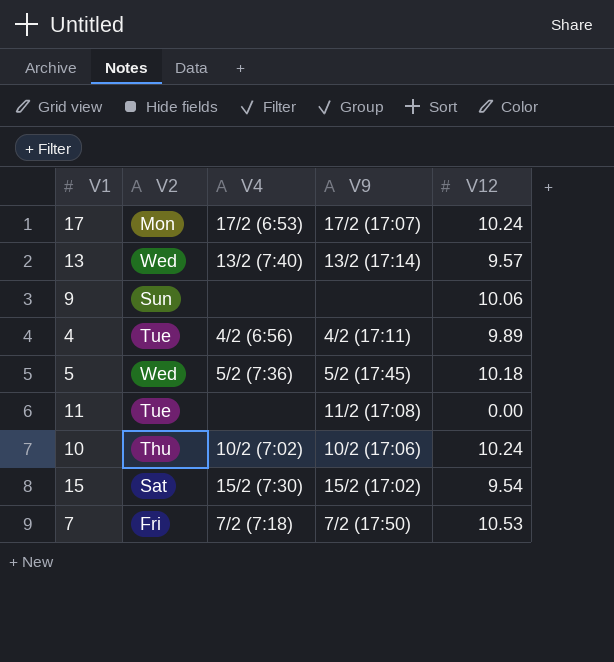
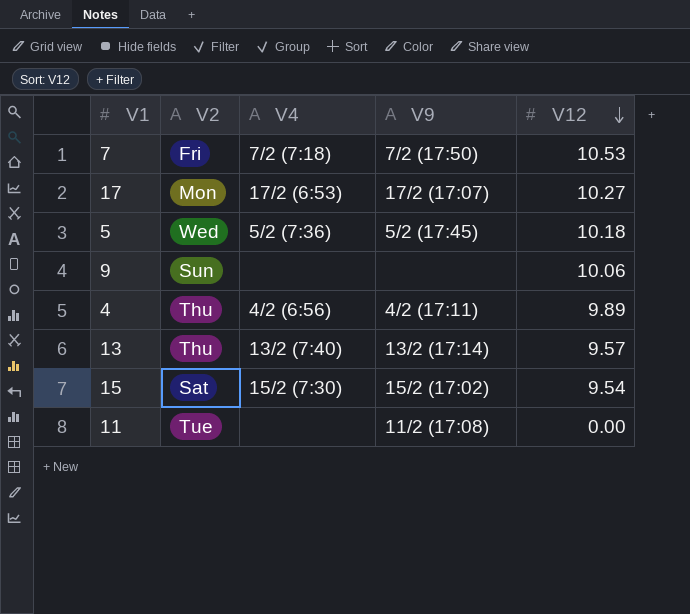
row order: none -> V12 descending
row 10: Thu | 10/2 (7:02) | 10/2 (17:06) | 10.24 -> none
17 | V12: 10.24 -> 10.27
4 | V2: Tue -> Thu
13 | V2: Wed -> Thu

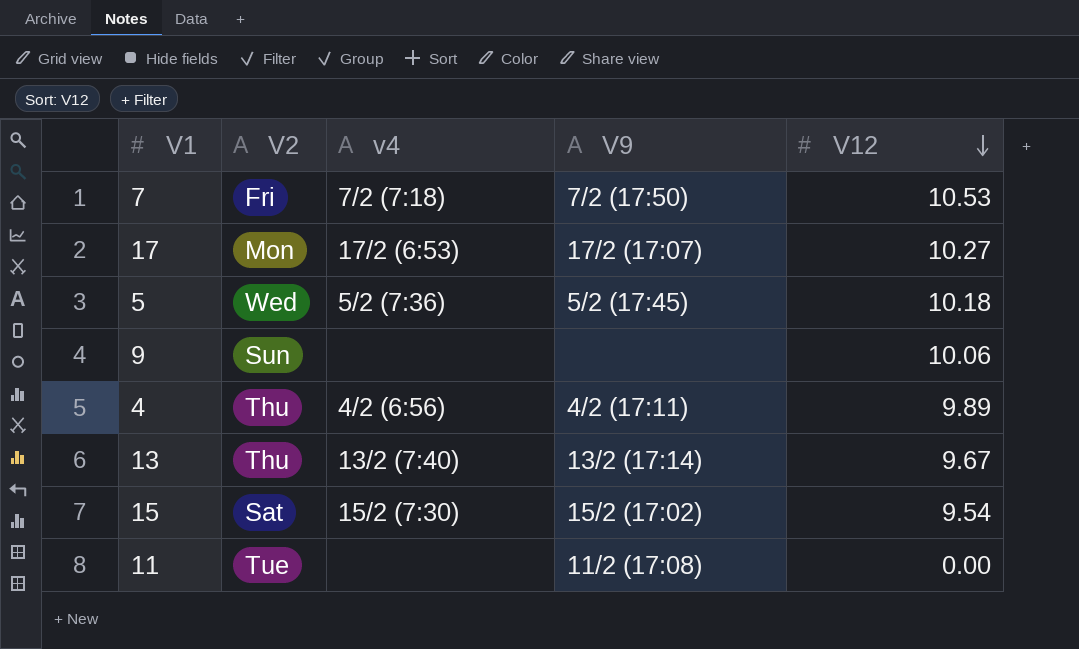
column name: V4 -> v4
13 | V12: 9.57 -> 9.67

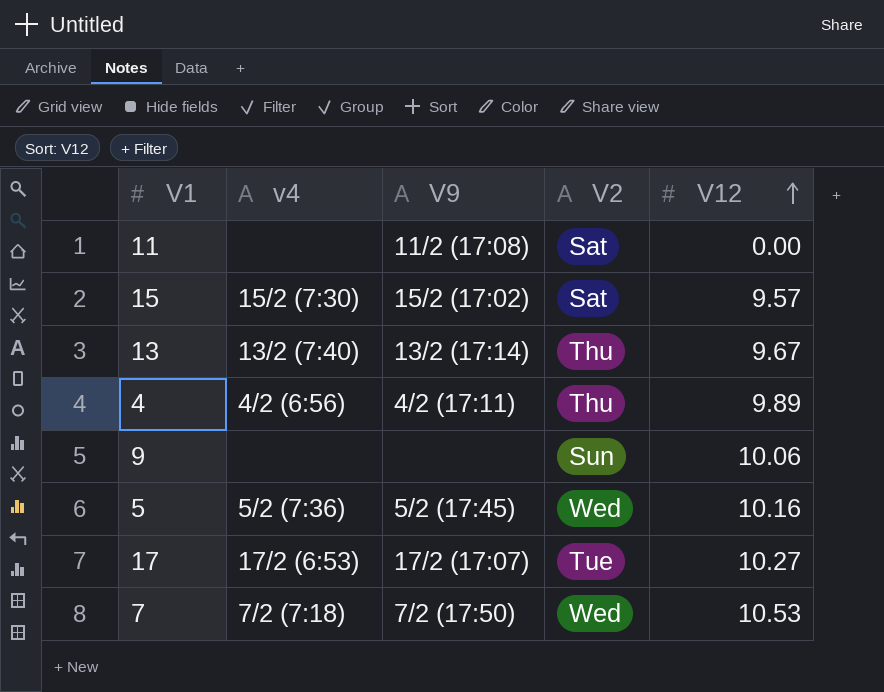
row order: V12 descending -> V12 ascending
column V2 | position: 2 -> 4
11 | V2: Tue -> Sat
15 | V12: 9.54 -> 9.57
5 | V12: 10.18 -> 10.16
17 | V2: Mon -> Tue
7 | V2: Fri -> Wed

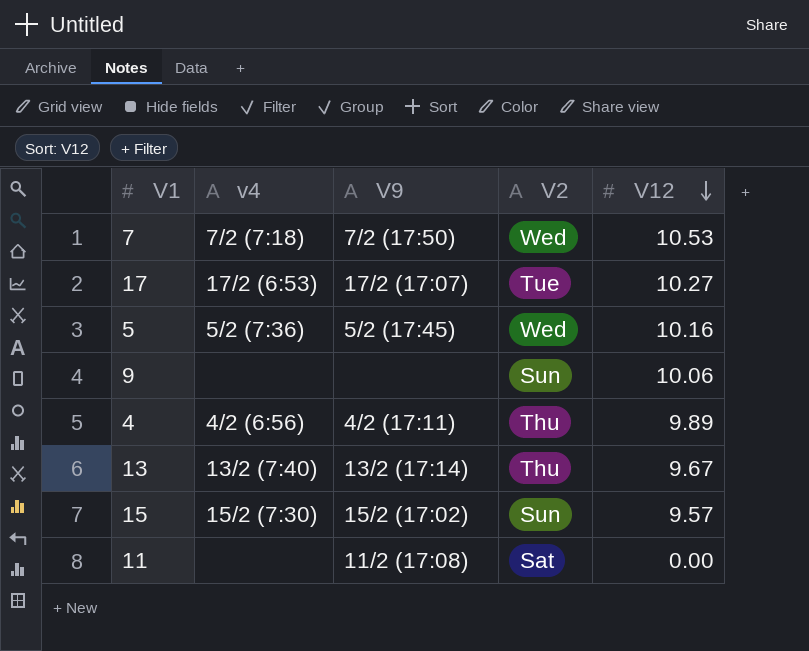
row order: V12 ascending -> V12 descending
15 | V2: Sat -> Sun

